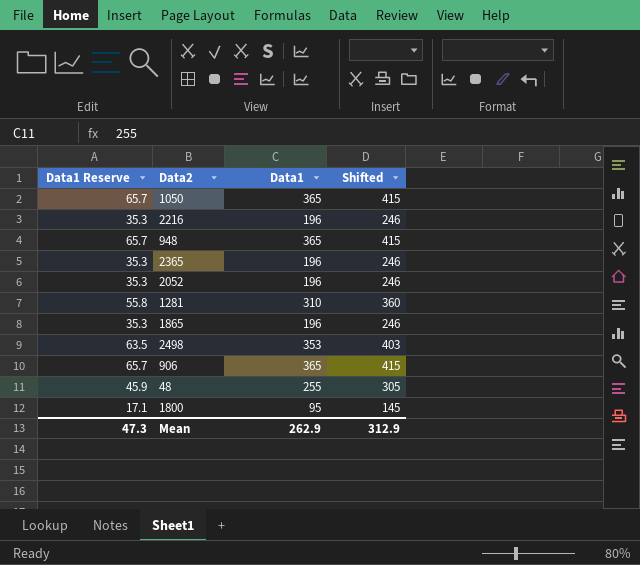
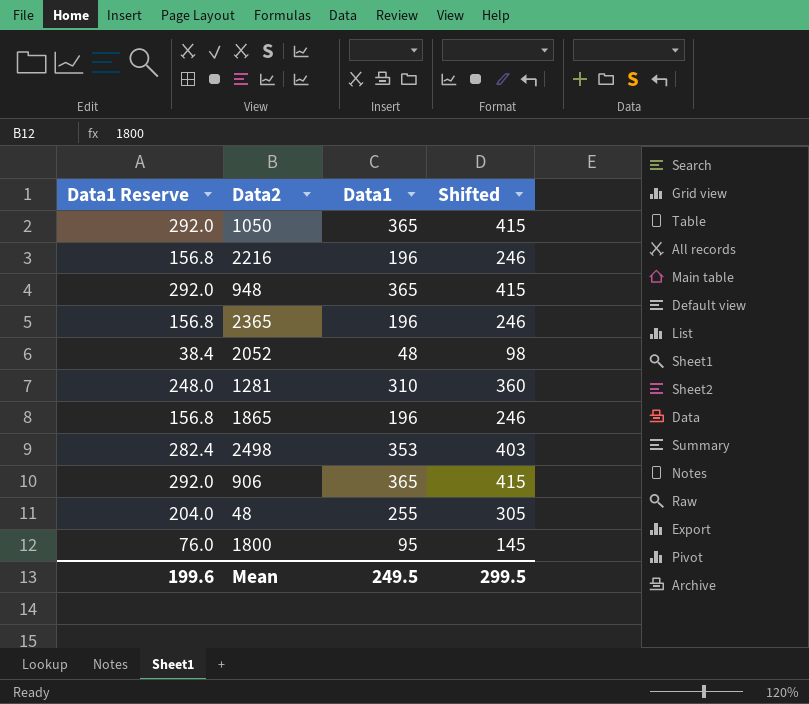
column Data1 Reserve | formula: [Data1] * 0.18 -> [Data1] * 0.8
2052 | Data1: 196 -> 48
2052 | Shifted: 246 -> 98
Mean | Data1 Reserve: 47.3 -> 199.6
Mean | Data1: 262.9 -> 249.5
Mean | Shifted: 312.9 -> 299.5

